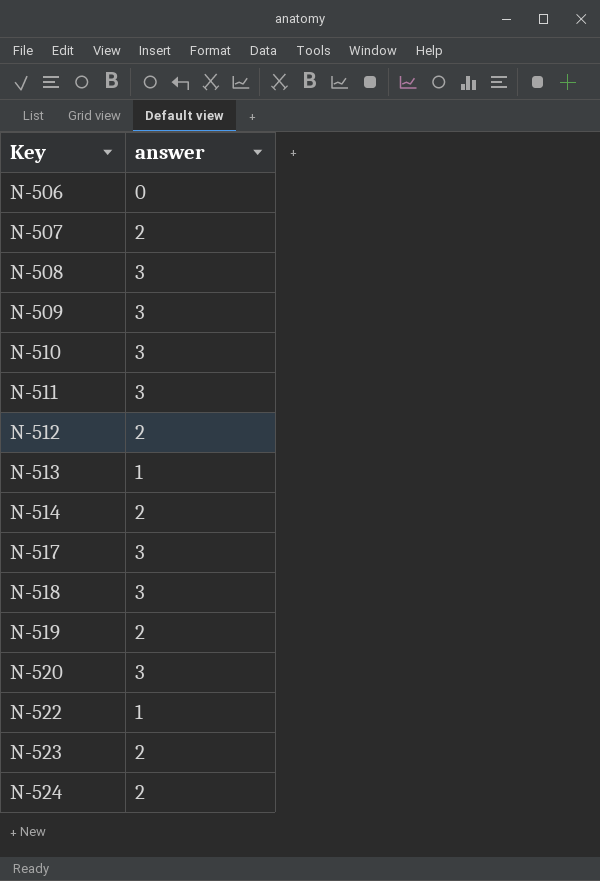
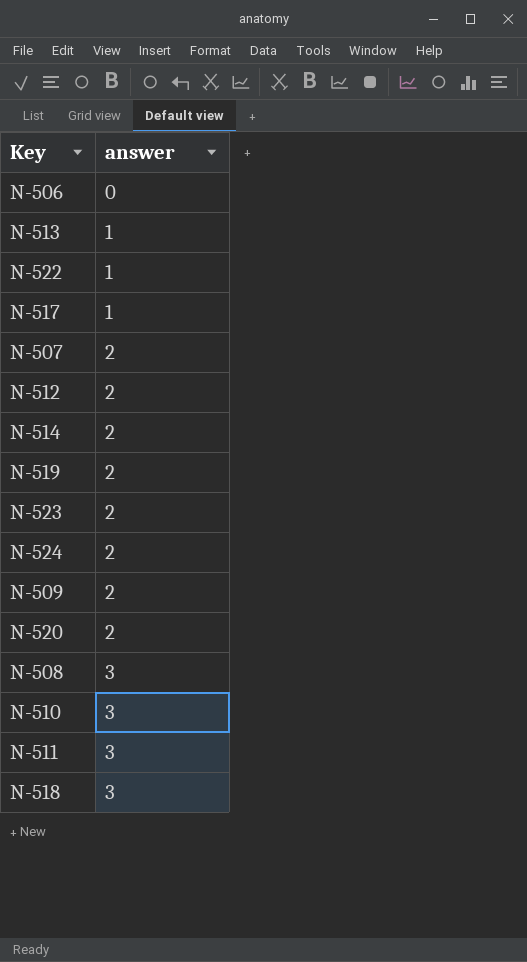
row order: Key ascending -> answer ascending
N-517 | answer: 3 -> 1
N-509 | answer: 3 -> 2
N-520 | answer: 3 -> 2

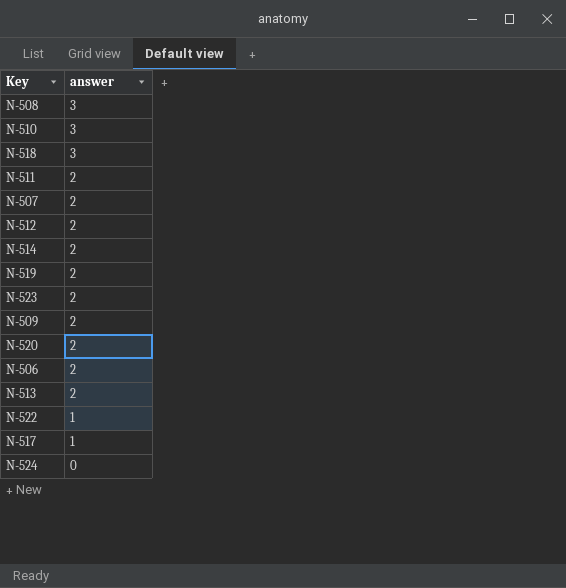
row order: answer ascending -> answer descending
N-511 | answer: 3 -> 2
N-506 | answer: 0 -> 2
N-513 | answer: 1 -> 2
N-524 | answer: 2 -> 0

